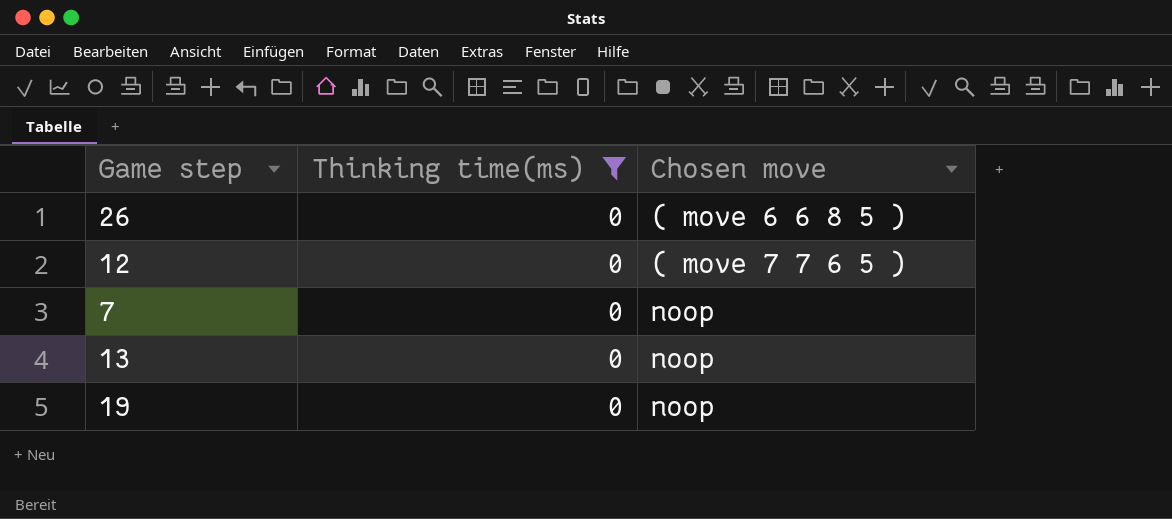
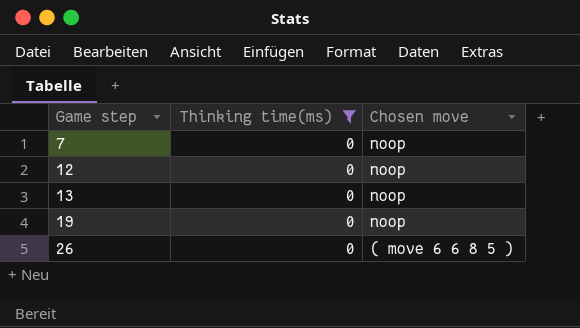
row order: Chosen move ascending -> Game step ascending
12 | Chosen move: ( move 7 7 6 5 ) -> noop

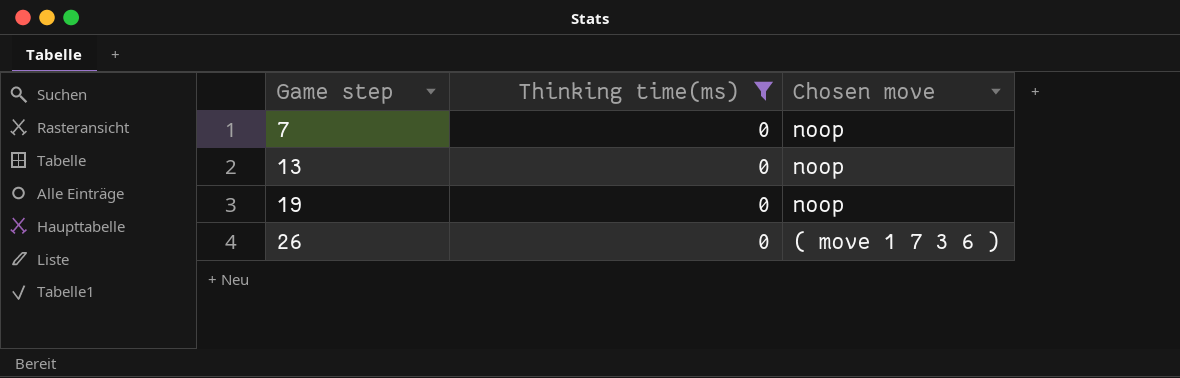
row 12: 0 | noop -> none
26 | Chosen move: ( move 6 6 8 5 ) -> ( move 1 7 3 6 )

